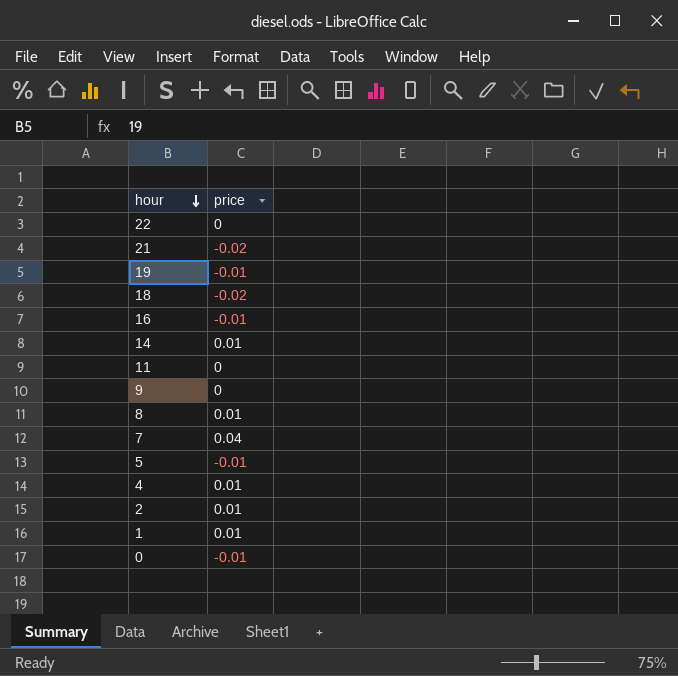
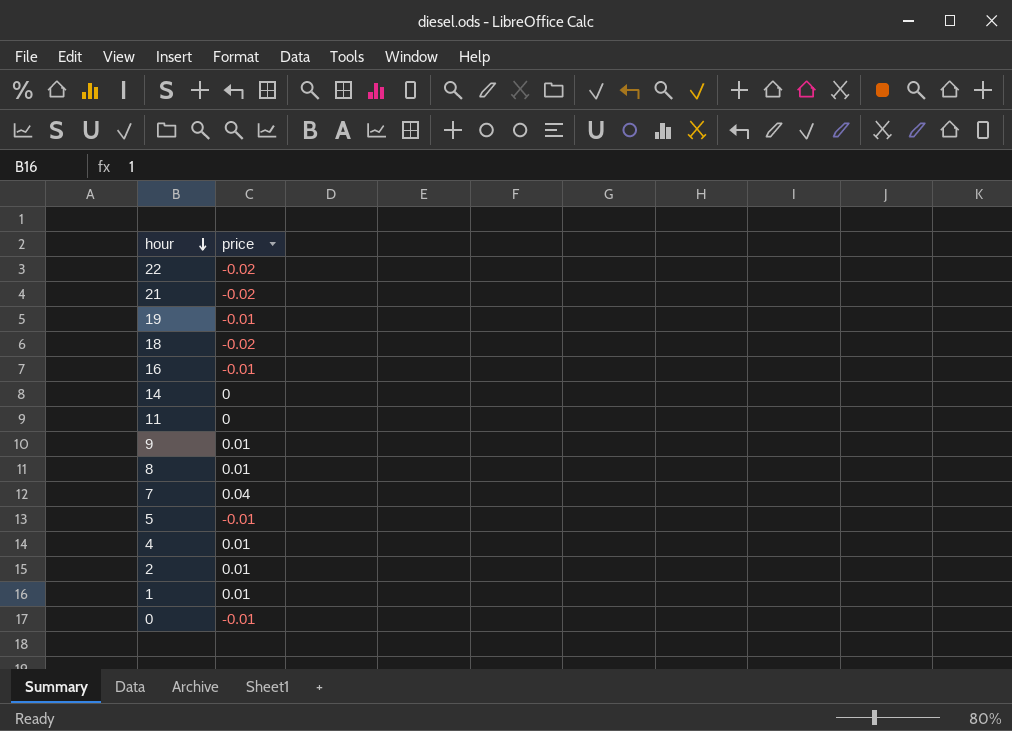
22 | price: 0 -> -0.02
14 | price: 0.01 -> 0
9 | price: 0 -> 0.01

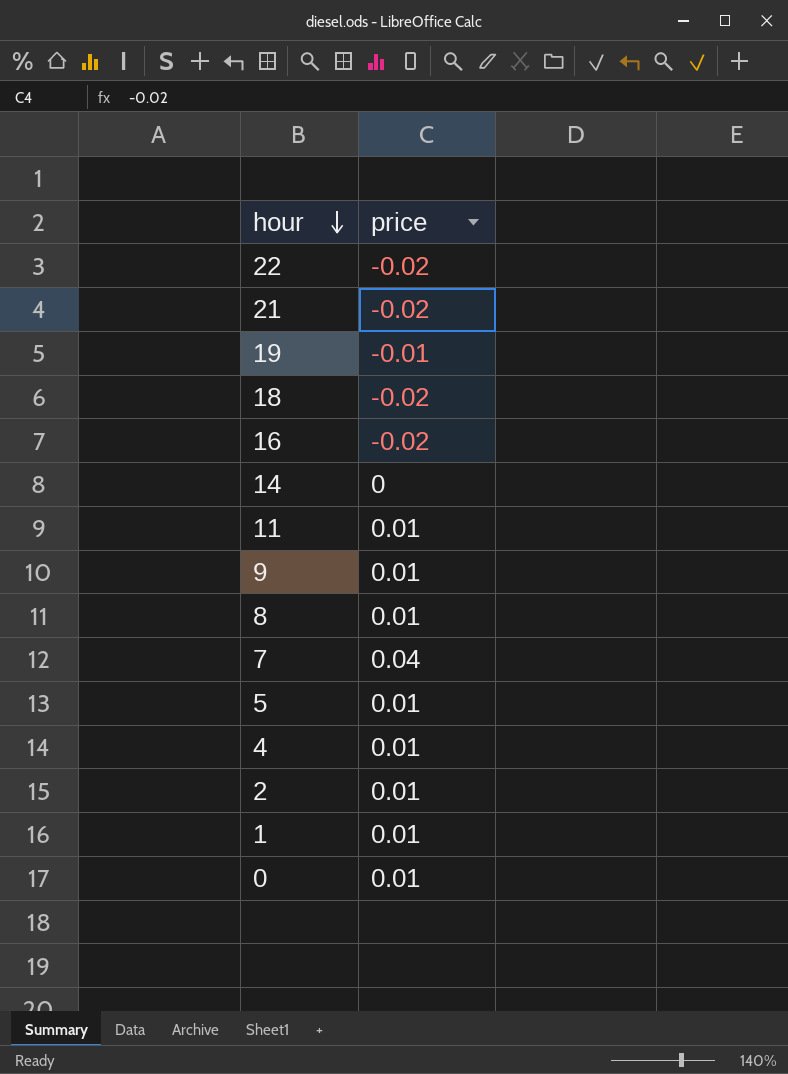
16 | price: -0.01 -> -0.02
11 | price: 0 -> 0.01
5 | price: -0.01 -> 0.01
0 | price: -0.01 -> 0.01

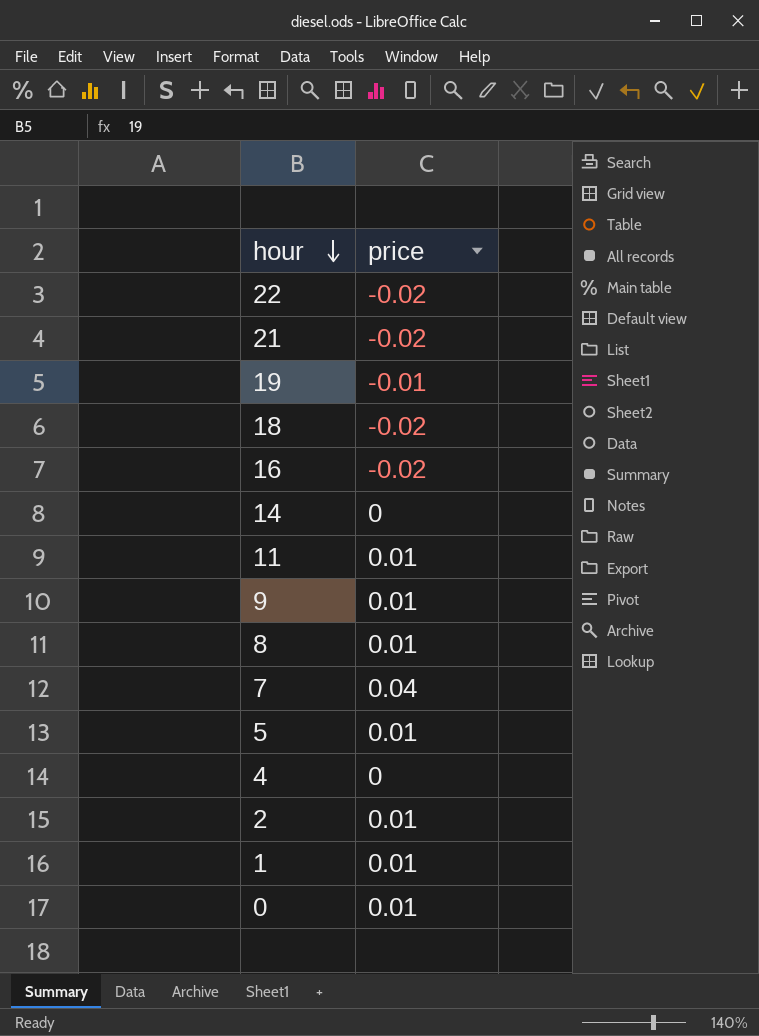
4 | price: 0.01 -> 0

